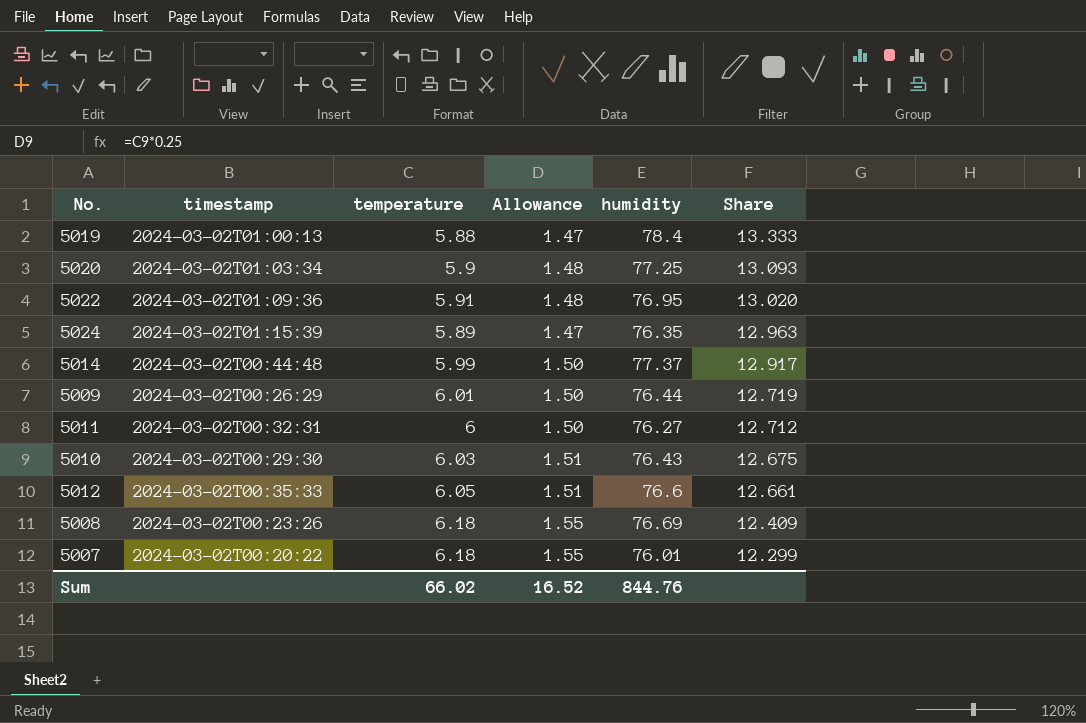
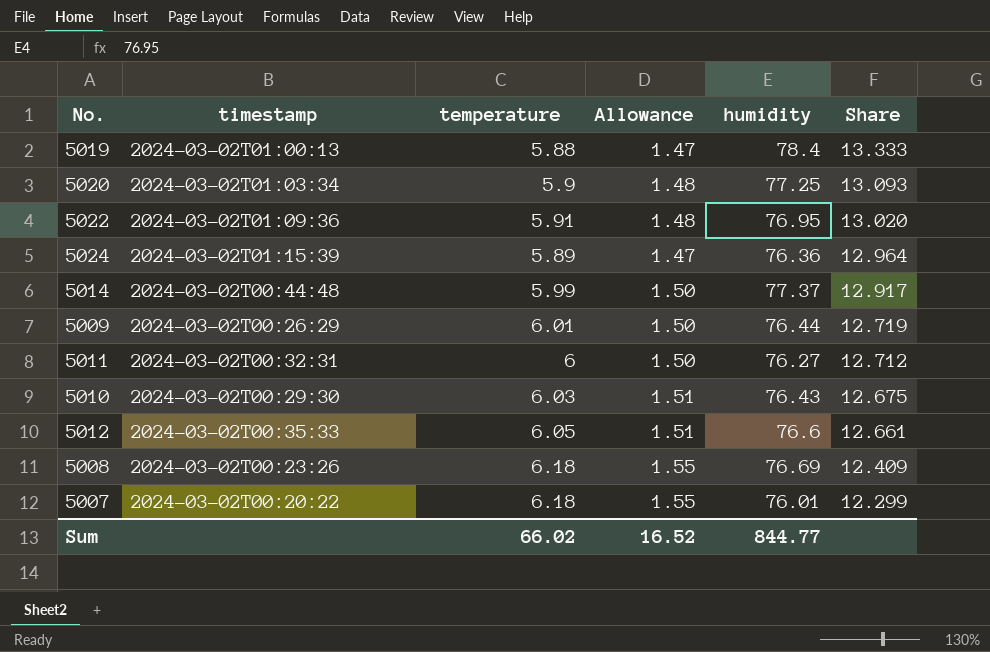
5024 | humidity: 76.35 -> 76.36
5024 | Share: 12.963 -> 12.964
Sum | humidity: 844.76 -> 844.77

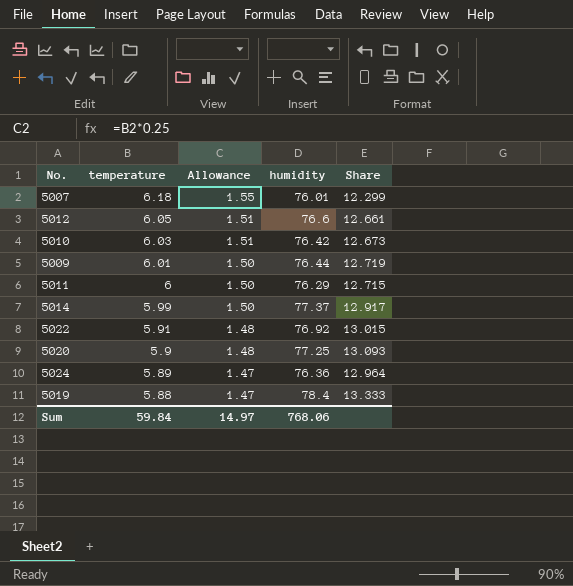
row order: Share descending -> temperature descending
column timestamp | position: 2 -> none
row 5008: 2024-03-02T00:23:26 | 6.18 | 1.55 | 76.69 | 12.409 -> none
5010 | humidity: 76.43 -> 76.42
5010 | Share: 12.675 -> 12.673
5011 | humidity: 76.27 -> 76.29
5011 | Share: 12.712 -> 12.715
5022 | humidity: 76.95 -> 76.92
5022 | Share: 13.020 -> 13.015
Sum | temperature: 66.02 -> 59.84
Sum | Allowance: 16.52 -> 14.97
Sum | humidity: 844.77 -> 768.06

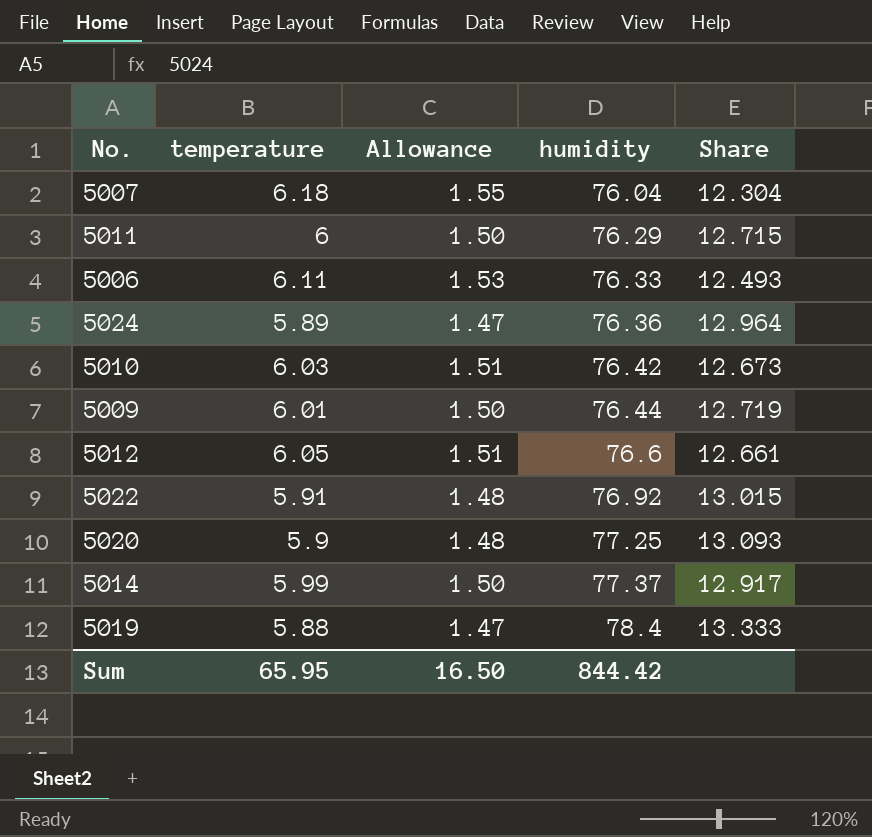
row order: temperature descending -> humidity ascending
5007 | humidity: 76.01 -> 76.04
5007 | Share: 12.299 -> 12.304
row 5006: none -> 6.11 | 1.53 | 76.33 | 12.493
Sum | temperature: 59.84 -> 65.95
Sum | Allowance: 14.97 -> 16.50
Sum | humidity: 768.06 -> 844.42

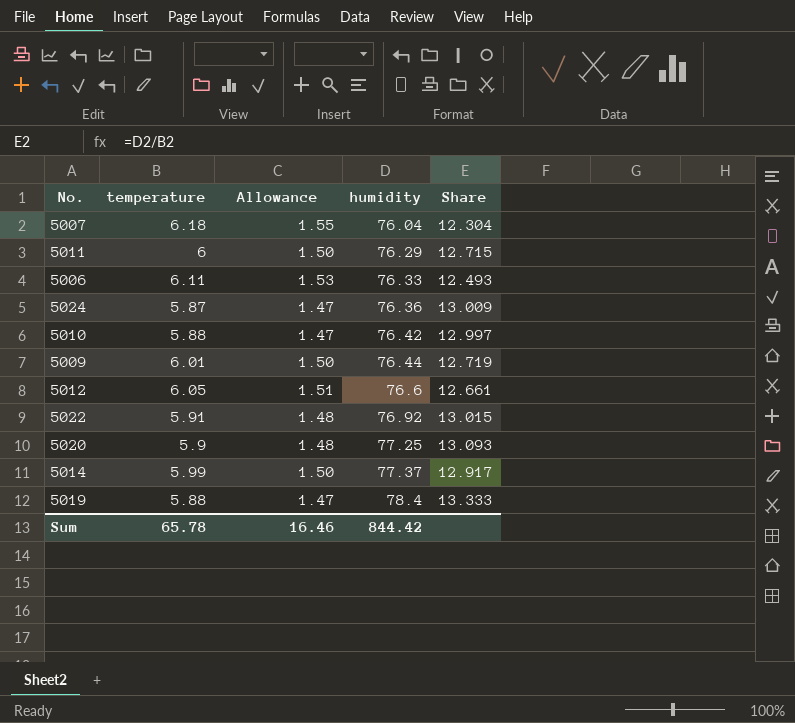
5024 | temperature: 5.89 -> 5.87
5024 | Share: 12.964 -> 13.009
5010 | temperature: 6.03 -> 5.88
5010 | Allowance: 1.51 -> 1.47
5010 | Share: 12.673 -> 12.997
Sum | temperature: 65.95 -> 65.78
Sum | Allowance: 16.50 -> 16.46

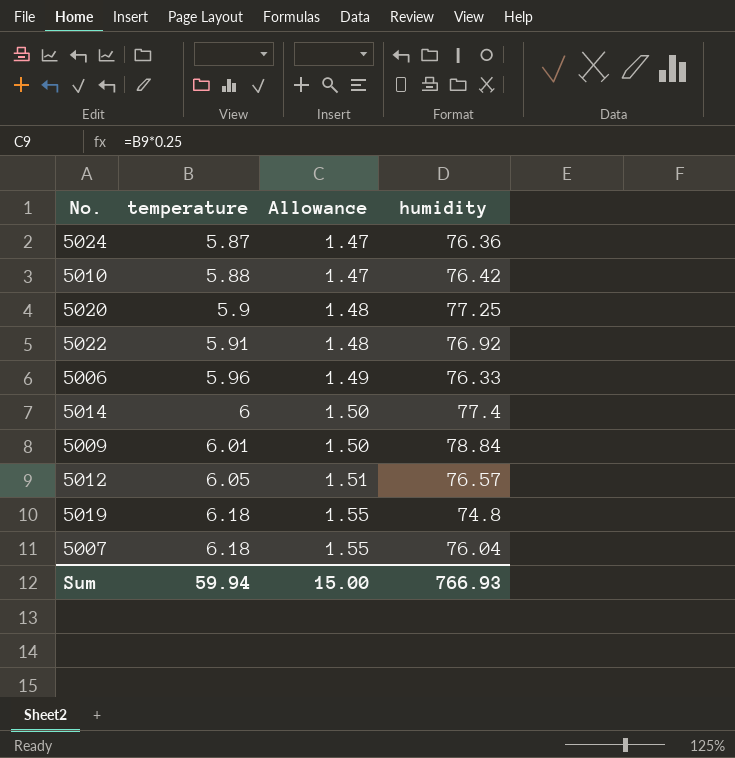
row order: humidity ascending -> temperature ascending
column Share | formula: [humidity] / [temperature] -> none
row 5011: 6 | 1.50 | 76.29 | 12.715 -> none
5006 | temperature: 6.11 -> 5.96
5006 | Allowance: 1.53 -> 1.49
5014 | temperature: 5.99 -> 6
5014 | humidity: 77.37 -> 77.4
5009 | humidity: 76.44 -> 78.84
5012 | humidity: 76.6 -> 76.57
5019 | temperature: 5.88 -> 6.18
5019 | Allowance: 1.47 -> 1.55
5019 | humidity: 78.4 -> 74.8
Sum | temperature: 65.78 -> 59.94
Sum | Allowance: 16.46 -> 15.00
Sum | humidity: 844.42 -> 766.93

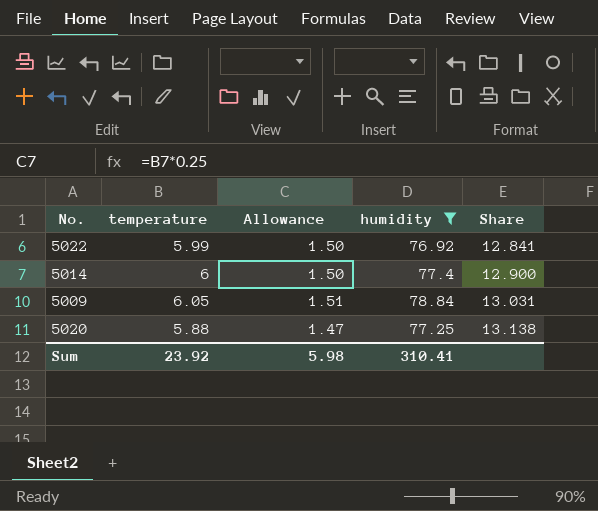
filter: none -> humidity >= 76.92
row order: temperature ascending -> Share ascending
column Share | formula: none -> [humidity] / [temperature]
5022 | temperature: 5.91 -> 5.99
5022 | Allowance: 1.48 -> 1.50
5009 | temperature: 6.01 -> 6.05
5009 | Allowance: 1.50 -> 1.51
5020 | temperature: 5.9 -> 5.88
5020 | Allowance: 1.48 -> 1.47
Sum | temperature: 59.94 -> 23.92
Sum | Allowance: 15.00 -> 5.98
Sum | humidity: 766.93 -> 310.41

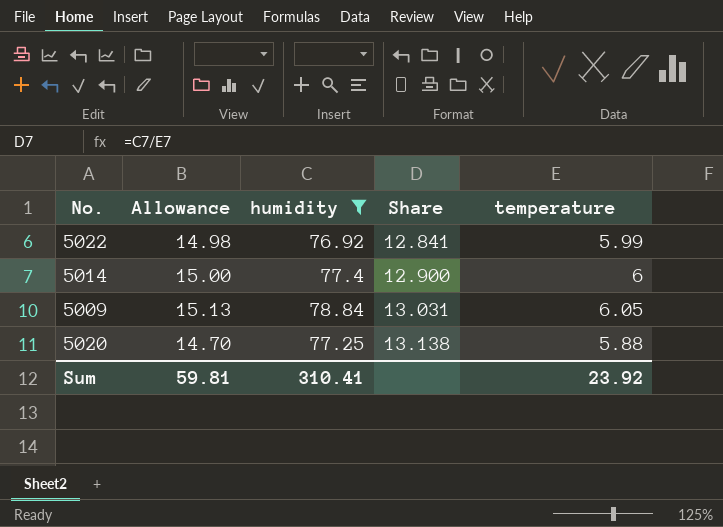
column Allowance | formula: [temperature] * 0.25 -> [temperature] * 2.5
column temperature | position: 2 -> 5
Sum | Allowance: 5.98 -> 59.81

